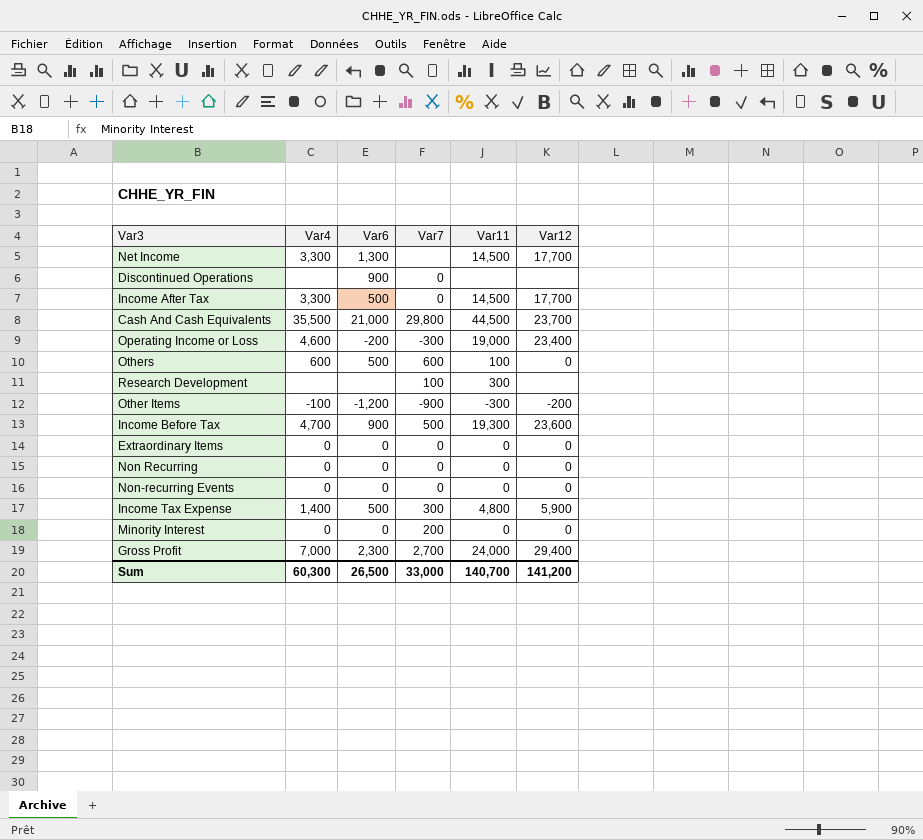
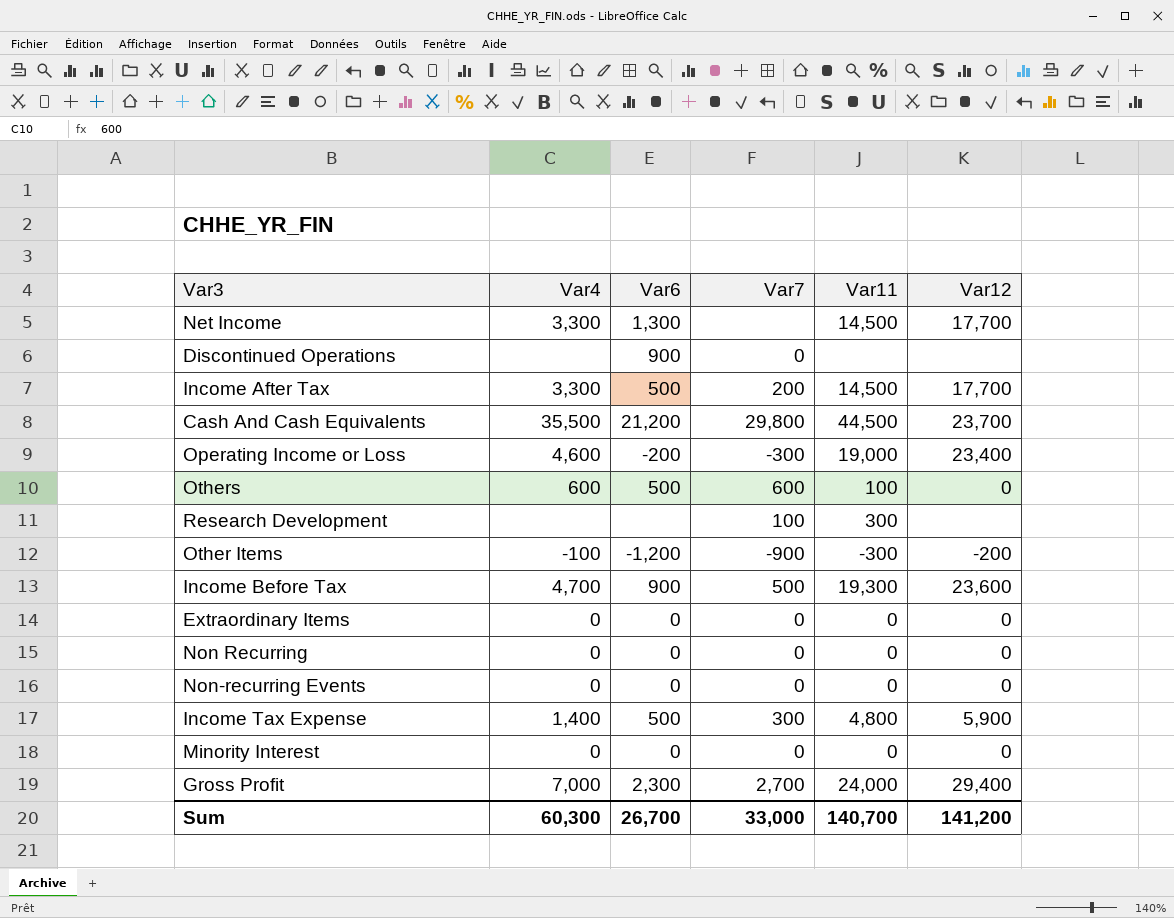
Income After Tax | Var7: 0 -> 200
Cash And Cash Equivalents | Var6: 21,000 -> 21,200
Minority Interest | Var7: 200 -> 0
Sum | Var6: 26,500 -> 26,700

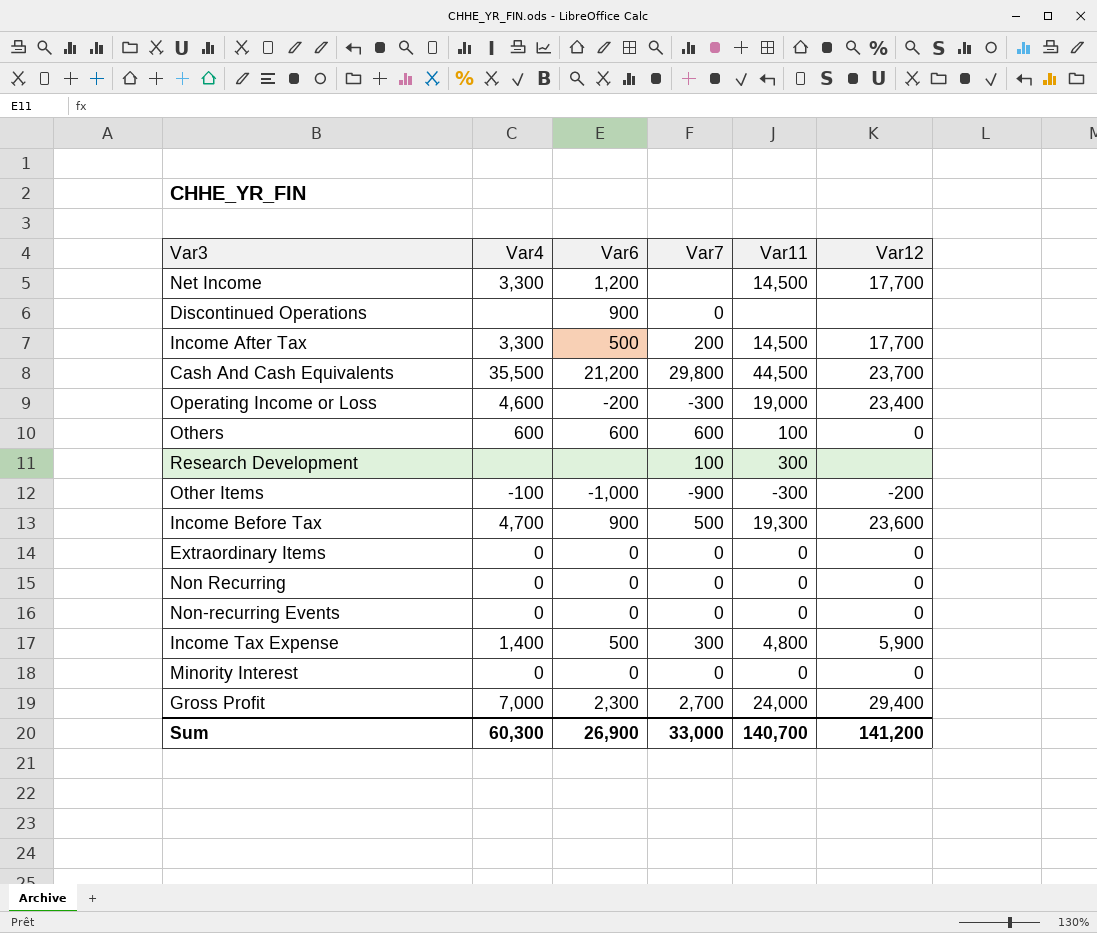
Net Income | Var6: 1,300 -> 1,200
Others | Var6: 500 -> 600
Other Items | Var6: -1,200 -> -1,000
Sum | Var6: 26,700 -> 26,900

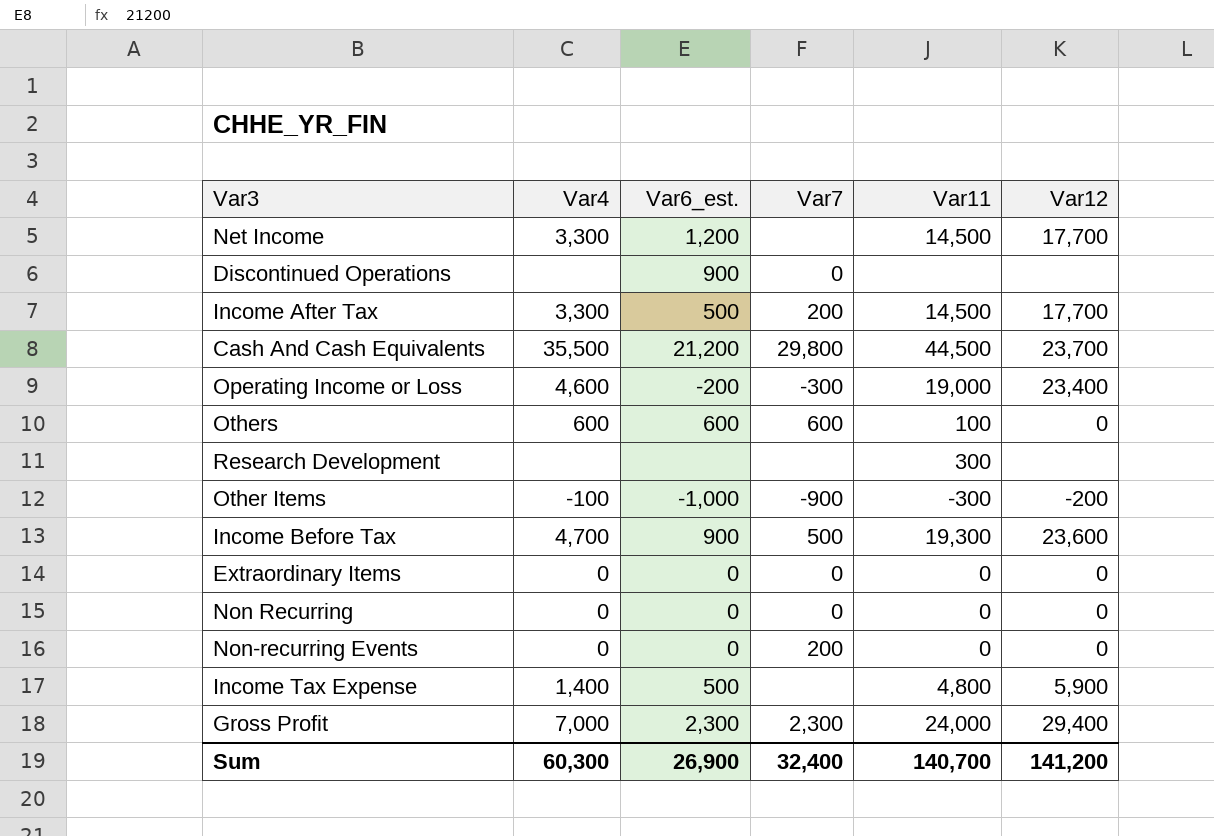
column name: Var6 -> Var6_est.
row Minority Interest: 0 | 0 | 0 | 0 | 0 -> none
Research Development | Var7: 100 -> none
Non-recurring Events | Var7: 0 -> 200
Income Tax Expense | Var7: 300 -> none
Gross Profit | Var7: 2,700 -> 2,300
Sum | Var7: 33,000 -> 32,400

